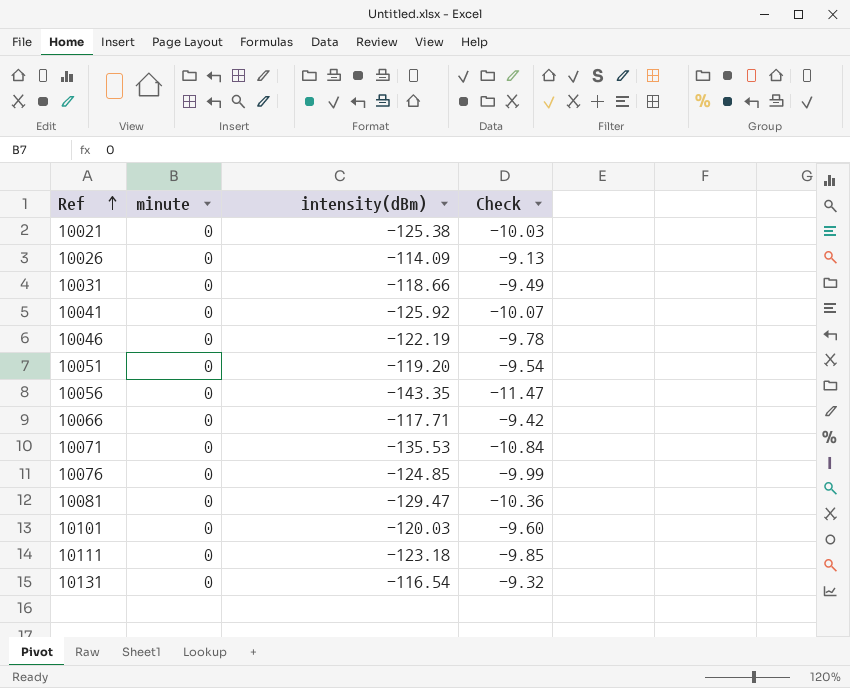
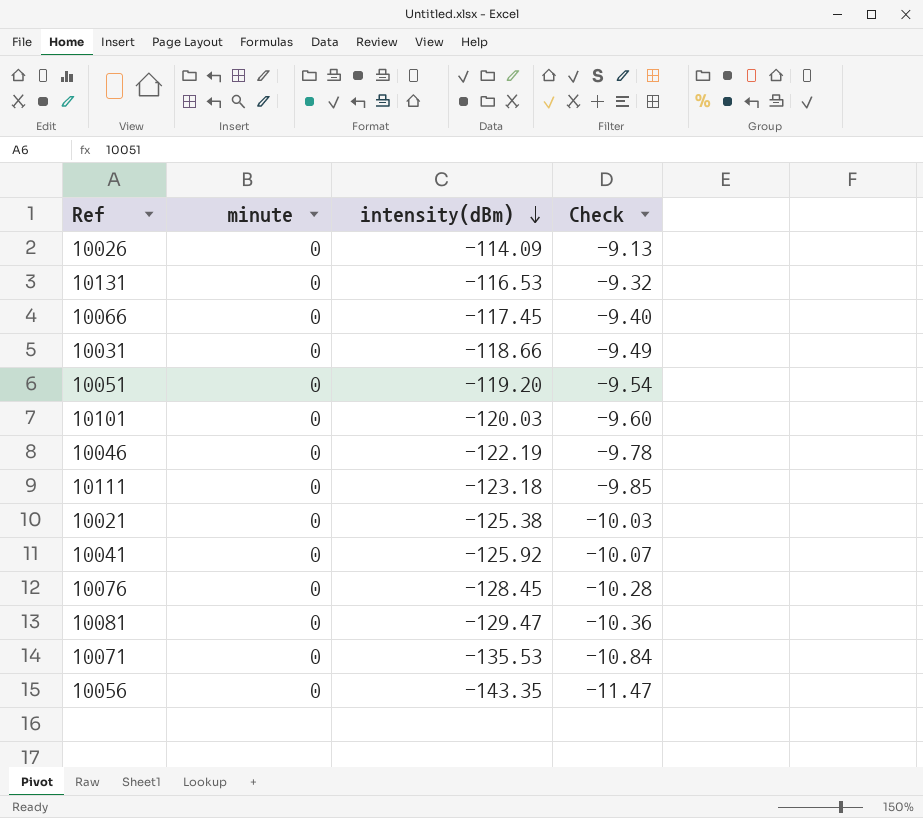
row order: Ref ascending -> intensity(dBm) descending
10131 | intensity(dBm): -116.54 -> -116.53
10066 | intensity(dBm): -117.71 -> -117.45
10066 | Check: -9.42 -> -9.40
10076 | intensity(dBm): -124.85 -> -128.45
10076 | Check: -9.99 -> -10.28

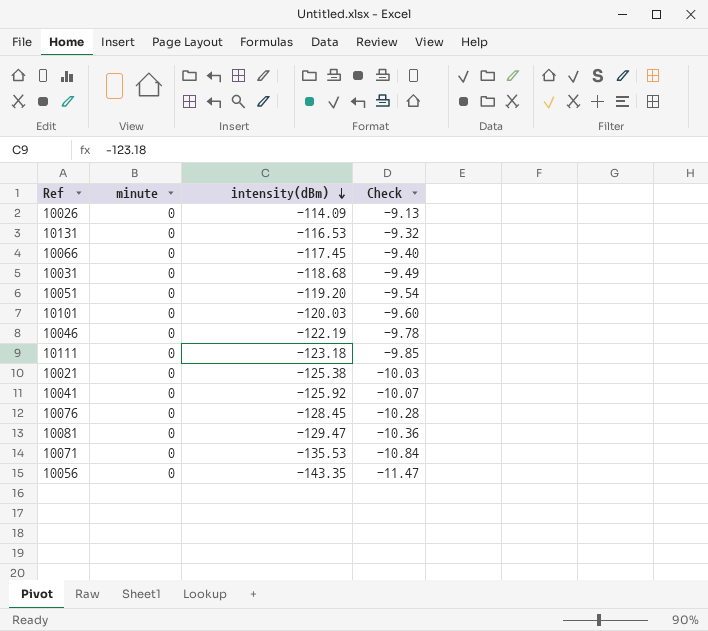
10031 | intensity(dBm): -118.66 -> -118.68

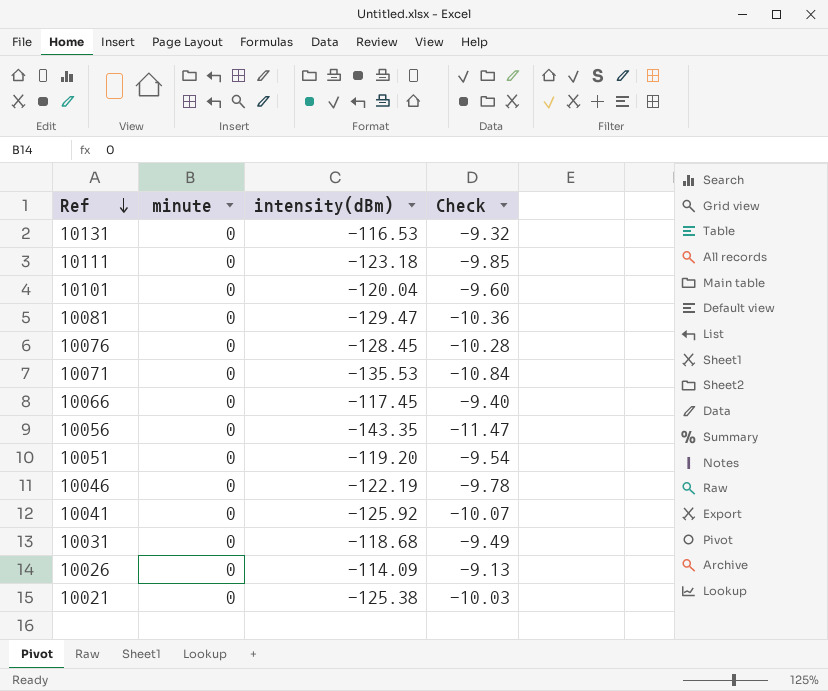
row order: intensity(dBm) descending -> Ref descending
10101 | intensity(dBm): -120.03 -> -120.04

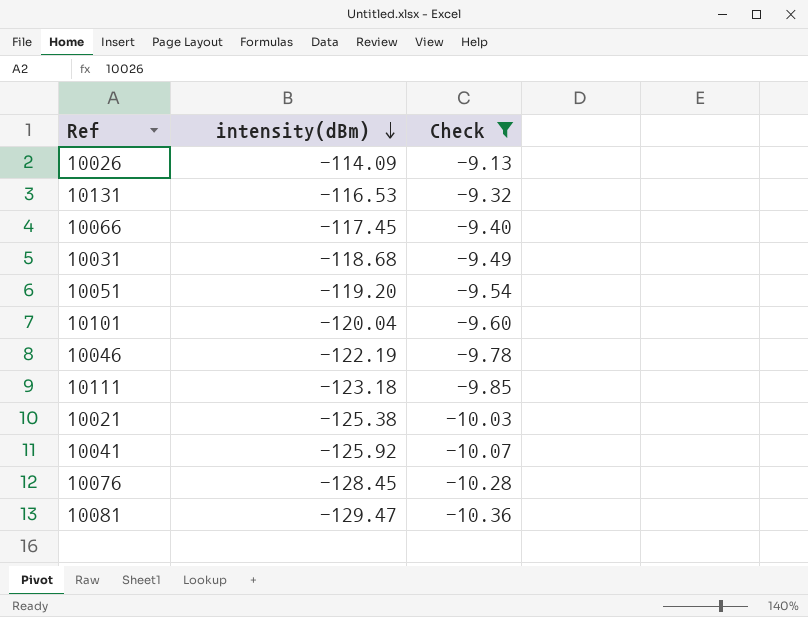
filter: none -> Check >= -10.36
row order: Ref descending -> intensity(dBm) descending
column minute | position: 2 -> none

